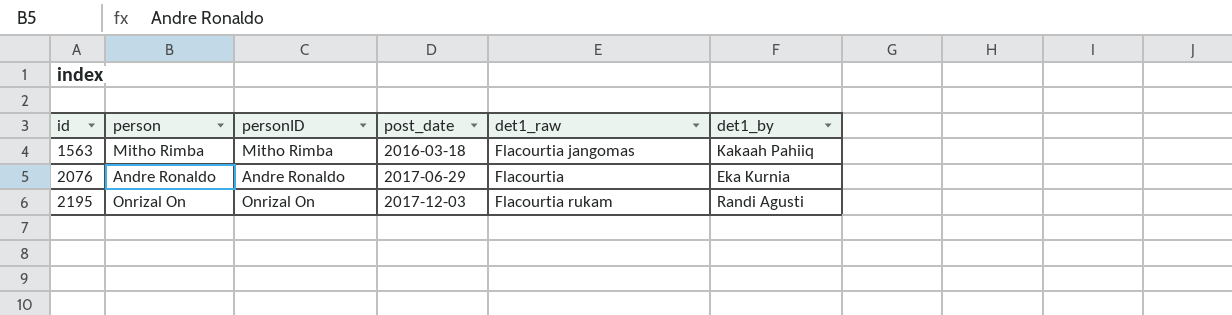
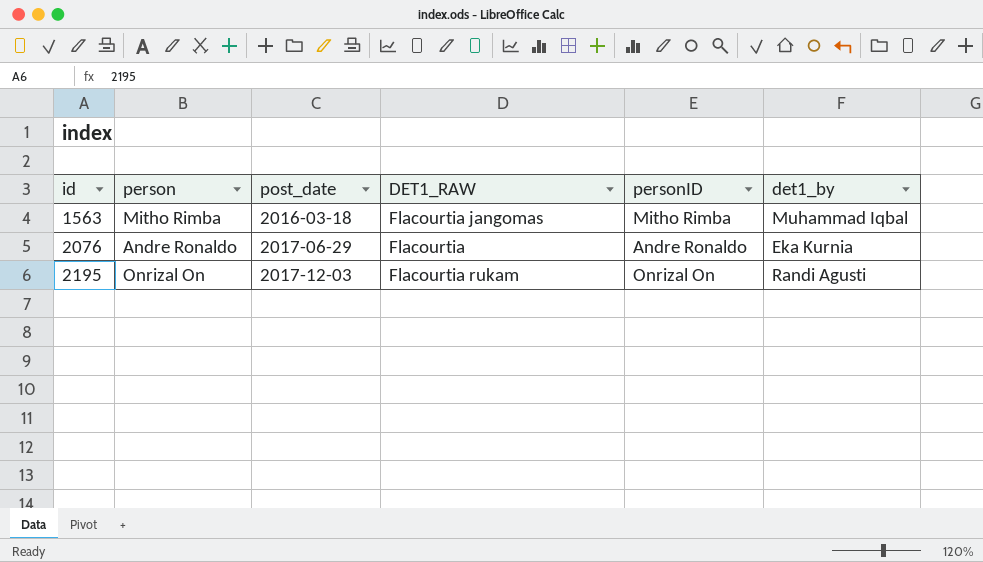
column name: det1_raw -> DET1_RAW
column personID | position: 3 -> 5
1563 | det1_by: Kakaah Pahiiq -> Muhammad Iqbal

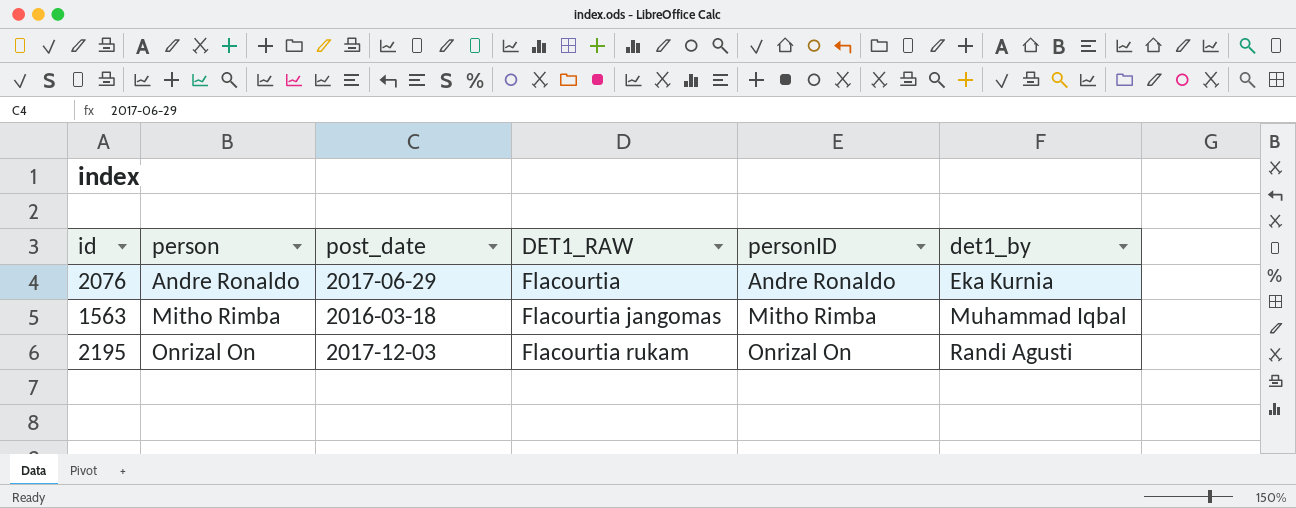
row order: id ascending -> person ascending

